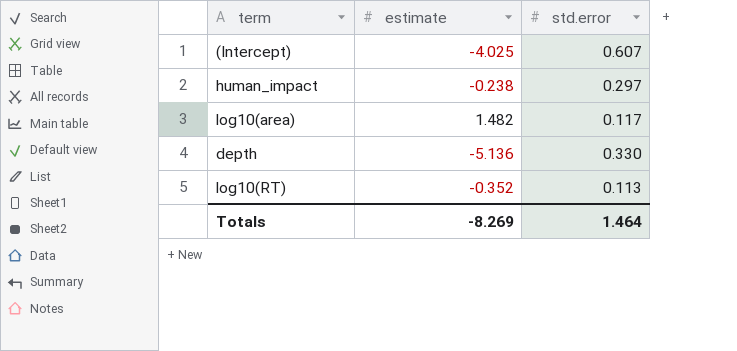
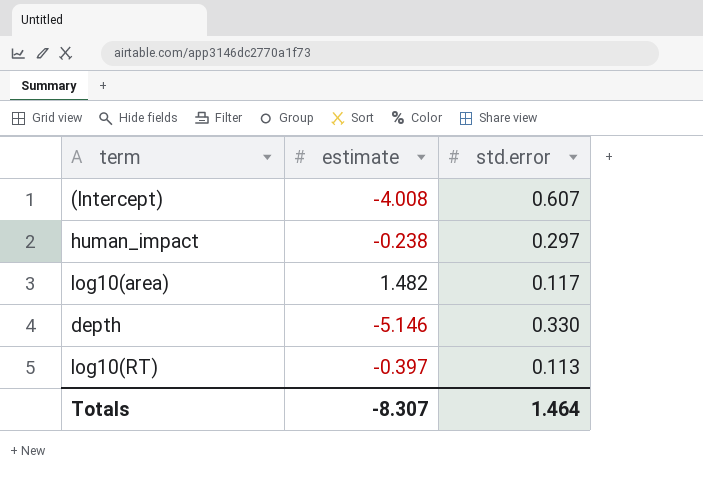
(Intercept) | estimate: -4.025 -> -4.008
depth | estimate: -5.136 -> -5.146
log10(RT) | estimate: -0.352 -> -0.397
Totals | estimate: -8.269 -> -8.307

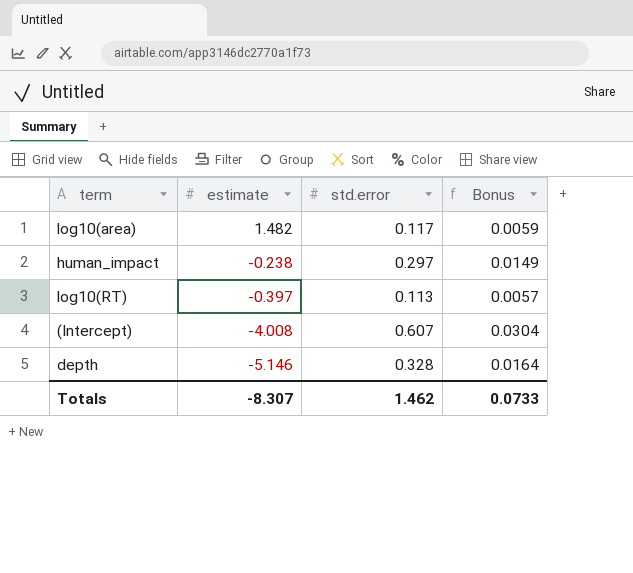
row order: none -> estimate descending
column Bonus | formula: none -> [std.error] * 0.05
depth | std.error: 0.330 -> 0.328
Totals | std.error: 1.464 -> 1.462

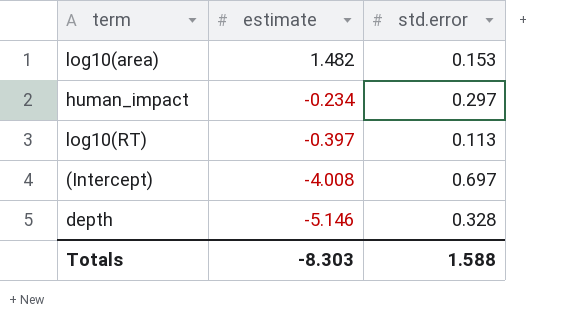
column Bonus | formula: [std.error] * 0.05 -> none
log10(area) | std.error: 0.117 -> 0.153
human_impact | estimate: -0.238 -> -0.234
(Intercept) | std.error: 0.607 -> 0.697
Totals | estimate: -8.307 -> -8.303
Totals | std.error: 1.462 -> 1.588

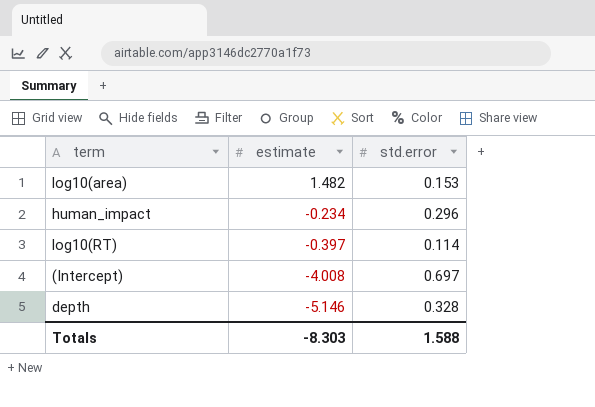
human_impact | std.error: 0.297 -> 0.296
log10(RT) | std.error: 0.113 -> 0.114

